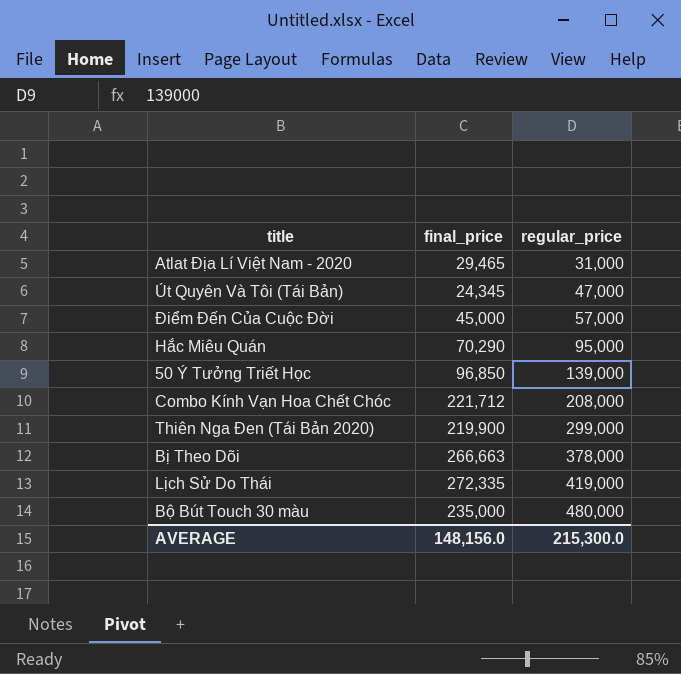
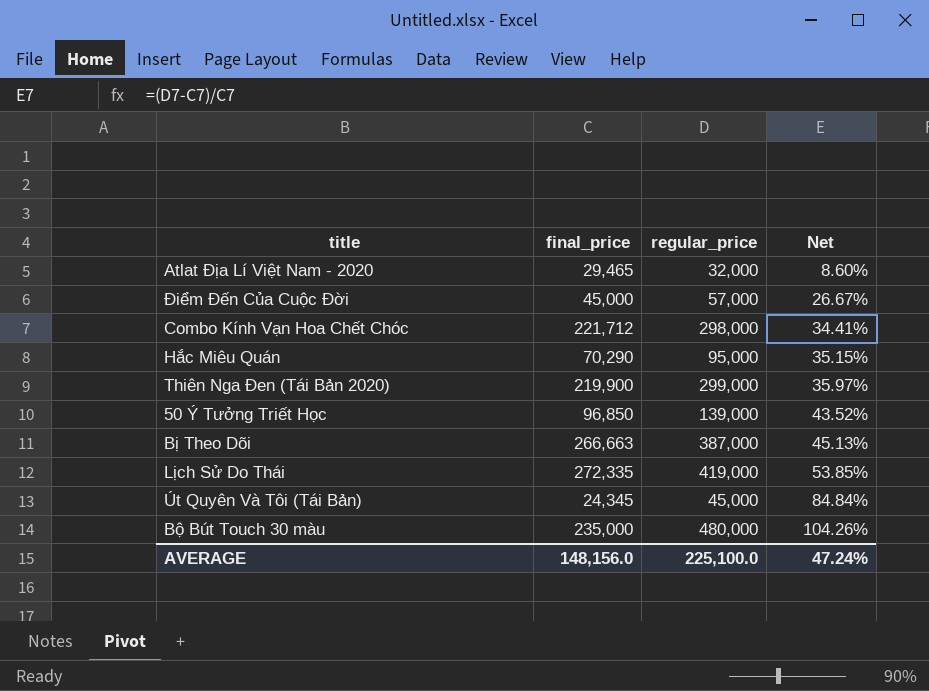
row order: regular_price ascending -> Net ascending
column Net | formula: none -> ([regular_price] - [final_price]) / [final_price]
Atlat Địa Lí Việt Nam - 2020 | regular_price: 31,000 -> 32,000
Combo Kính Vạn Hoa Chết Chóc | regular_price: 208,000 -> 298,000
Bị Theo Dõi | regular_price: 378,000 -> 387,000
Út Quyên Và Tôi (Tái Bản) | regular_price: 47,000 -> 45,000
AVERAGE | regular_price: 215,300.0 -> 225,100.0

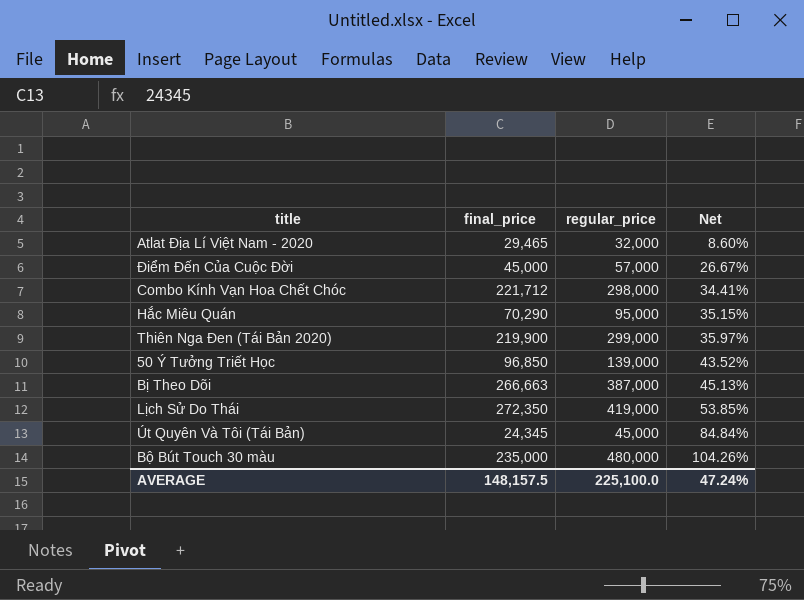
Lịch Sử Do Thái | final_price: 272,335 -> 272,350
AVERAGE | final_price: 148,156.0 -> 148,157.5

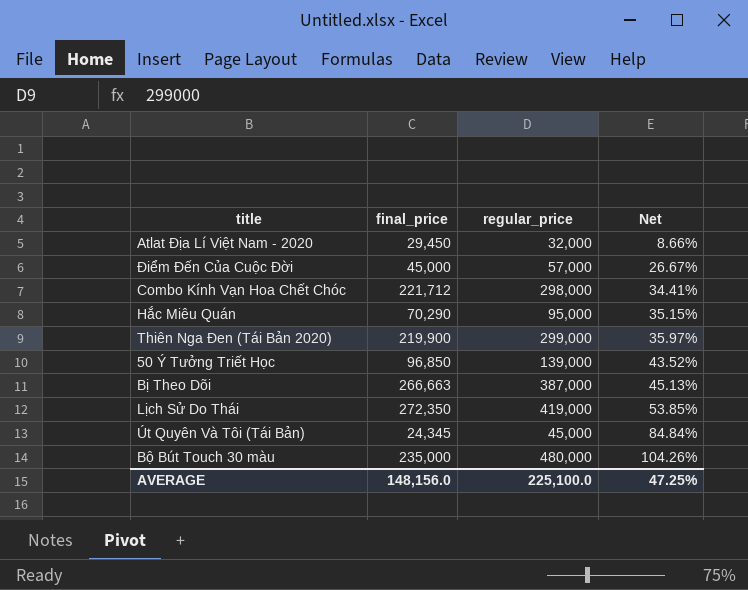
Atlat Địa Lí Việt Nam - 2020 | final_price: 29,465 -> 29,450
Atlat Địa Lí Việt Nam - 2020 | Net: 8.60% -> 8.66%
AVERAGE | final_price: 148,157.5 -> 148,156.0
AVERAGE | Net: 47.24% -> 47.25%

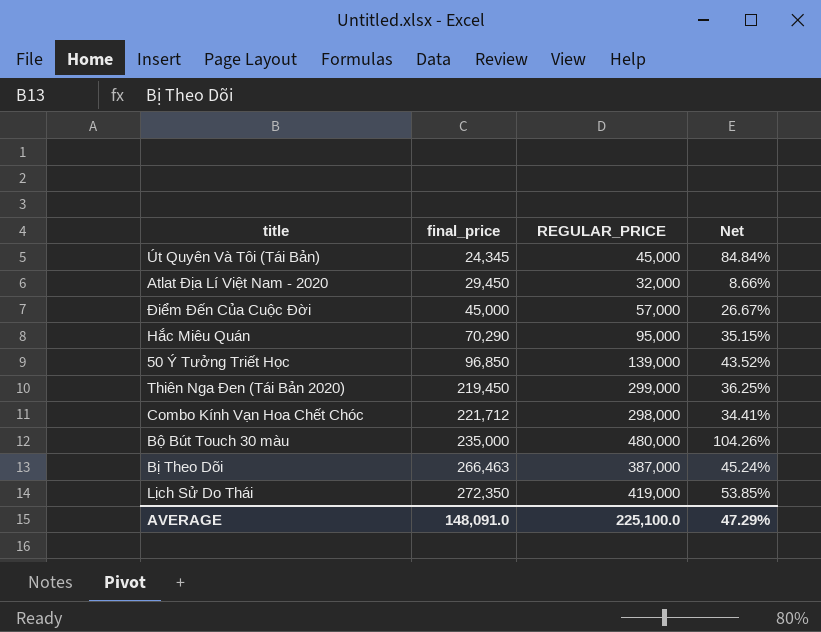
row order: Net ascending -> final_price ascending
column name: regular_price -> REGULAR_PRICE
Thiên Nga Đen (Tái Bản 2020) | final_price: 219,900 -> 219,450
Thiên Nga Đen (Tái Bản 2020) | Net: 35.97% -> 36.25%
Bị Theo Dõi | final_price: 266,663 -> 266,463
Bị Theo Dõi | Net: 45.13% -> 45.24%
AVERAGE | final_price: 148,156.0 -> 148,091.0
AVERAGE | Net: 47.25% -> 47.29%

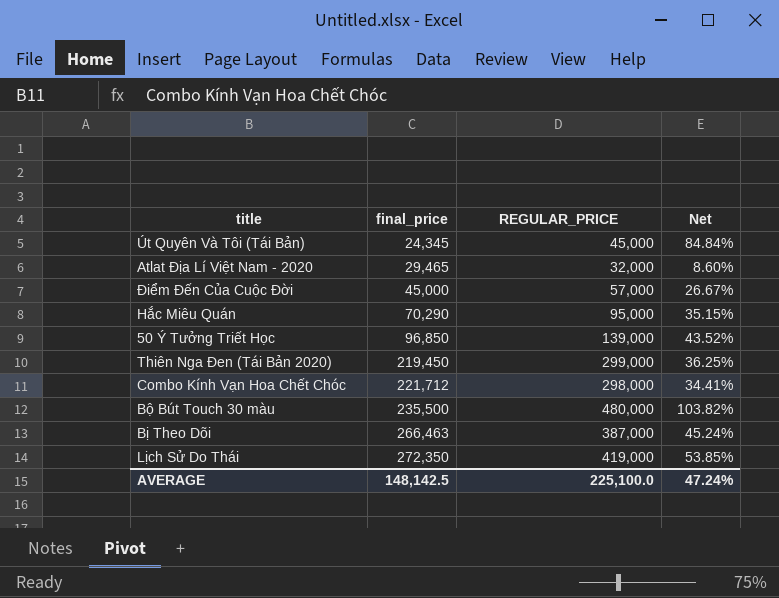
Atlat Địa Lí Việt Nam - 2020 | final_price: 29,450 -> 29,465
Atlat Địa Lí Việt Nam - 2020 | Net: 8.66% -> 8.60%
Bộ Bút Touch 30 màu | final_price: 235,000 -> 235,500
Bộ Bút Touch 30 màu | Net: 104.26% -> 103.82%
AVERAGE | final_price: 148,091.0 -> 148,142.5
AVERAGE | Net: 47.29% -> 47.24%

